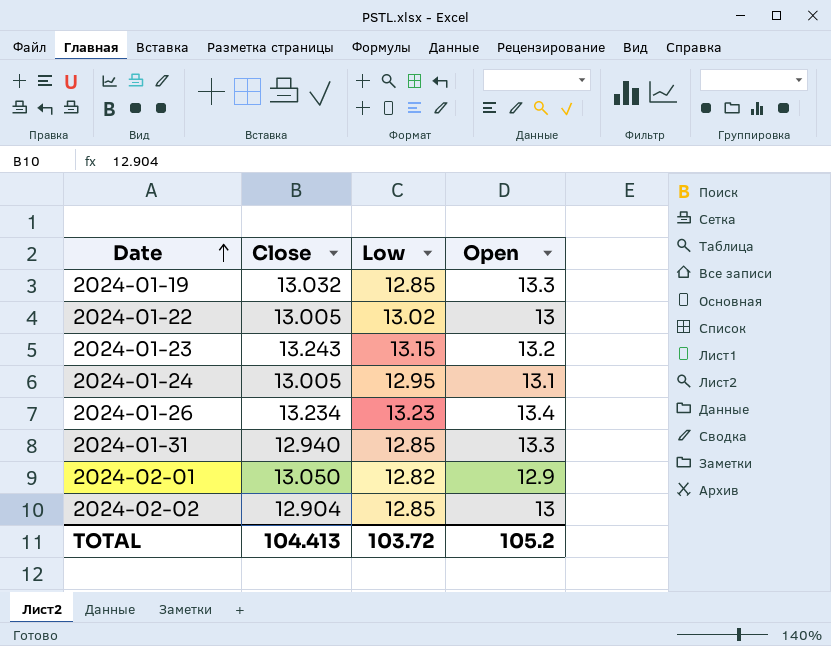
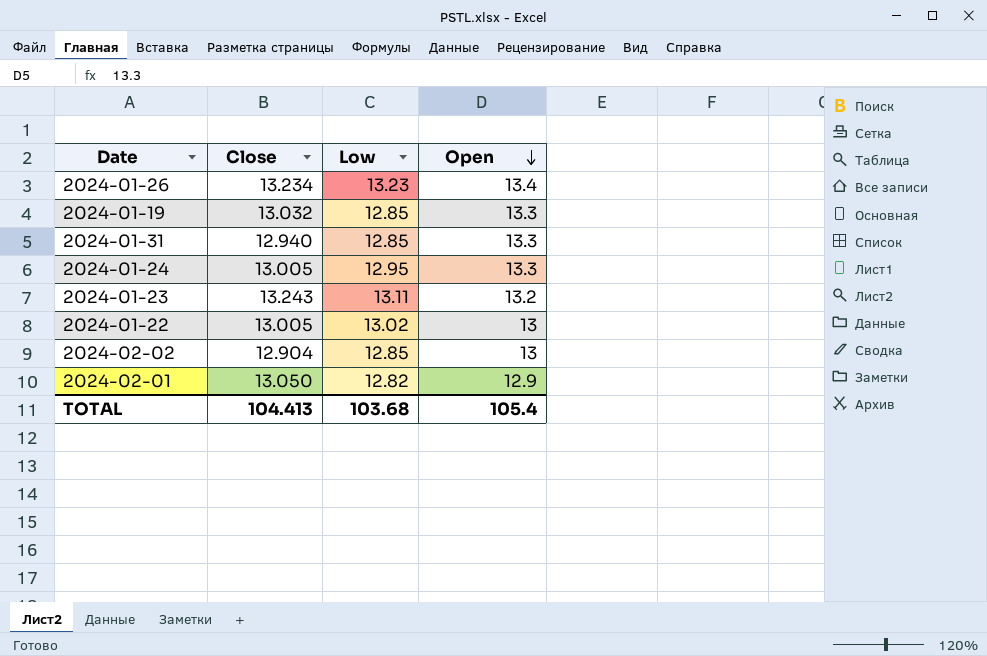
row order: Date ascending -> Open descending
2024-01-24 | Open: 13.1 -> 13.3
2024-01-23 | Low: 13.15 -> 13.11
TOTAL | Low: 103.72 -> 103.68
TOTAL | Open: 105.2 -> 105.4

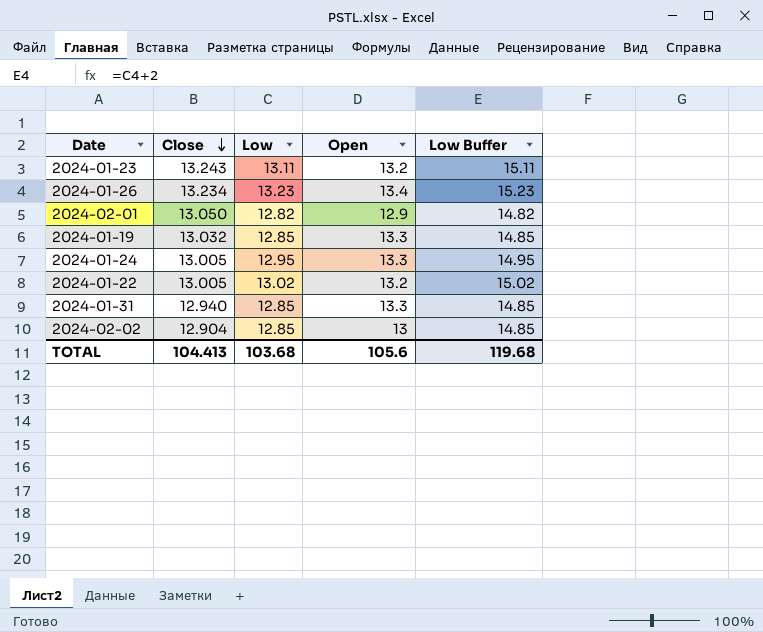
row order: Open descending -> Close descending
column Low Buffer | formula: none -> [Low] + 2
2024-01-22 | Open: 13 -> 13.2
TOTAL | Open: 105.4 -> 105.6

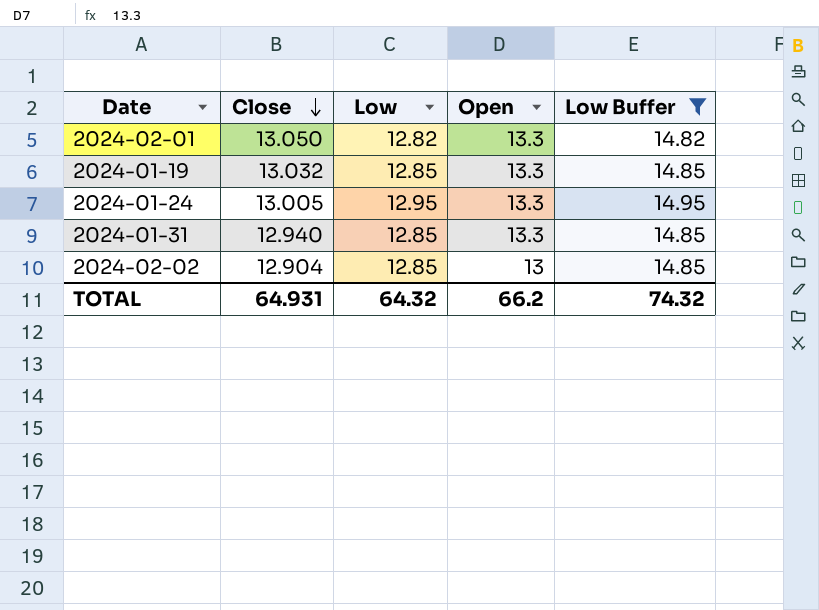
filter: none -> Low Buffer <= 14.95
2024-02-01 | Open: 12.9 -> 13.3
TOTAL | Close: 104.413 -> 64.931
TOTAL | Low: 103.68 -> 64.32
TOTAL | Open: 105.6 -> 66.2
TOTAL | Low Buffer: 119.68 -> 74.32

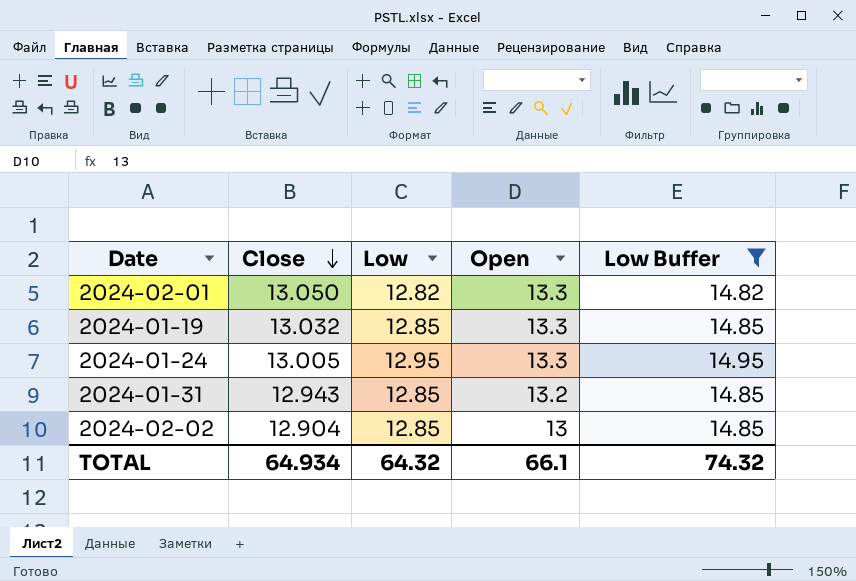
2024-01-31 | Close: 12.940 -> 12.943
2024-01-31 | Open: 13.3 -> 13.2
TOTAL | Close: 64.931 -> 64.934
TOTAL | Open: 66.2 -> 66.1

